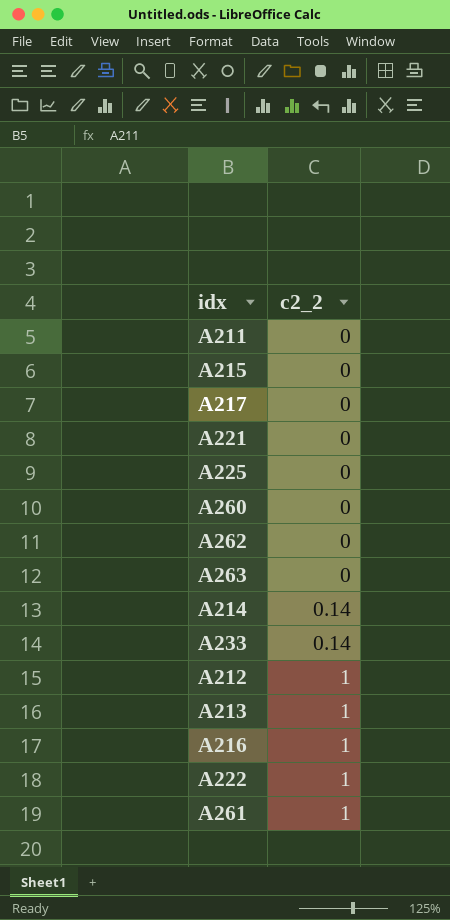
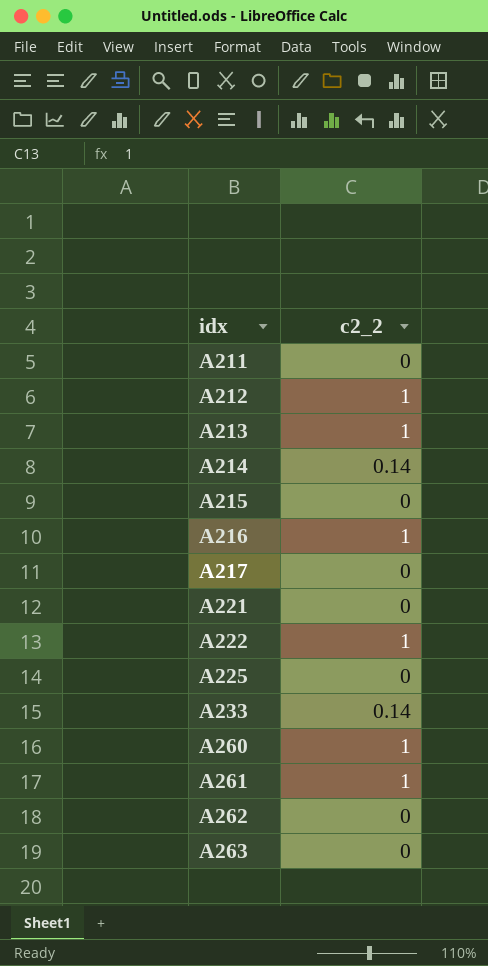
row order: c2_2 ascending -> idx ascending
A260 | c2_2: 0 -> 1

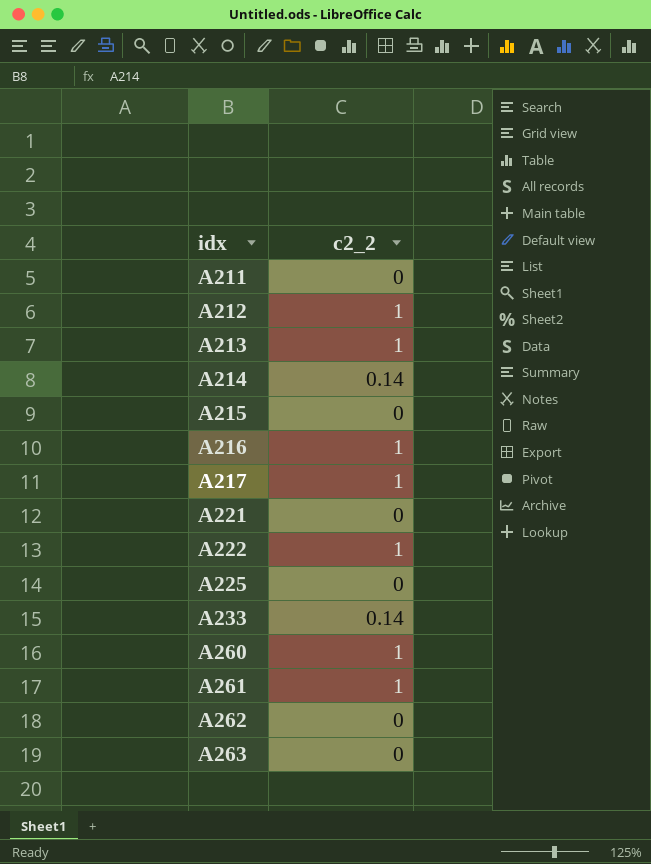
A217 | c2_2: 0 -> 1

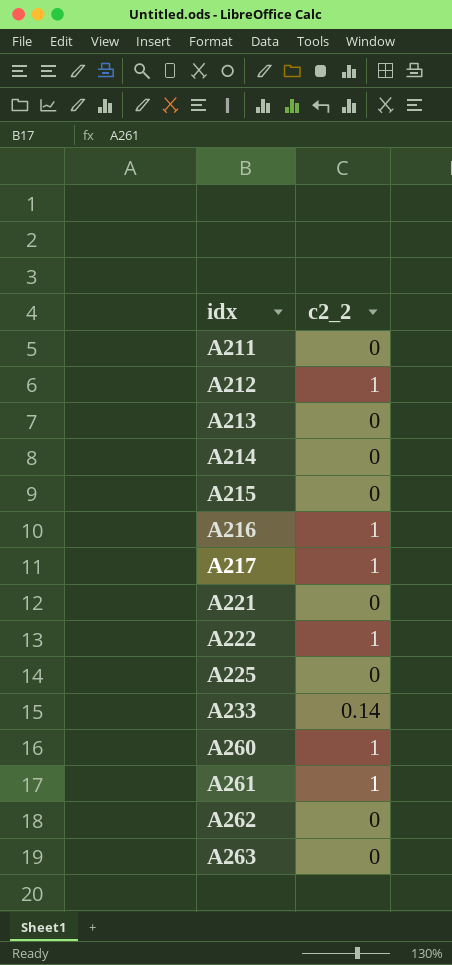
A213 | c2_2: 1 -> 0
A214 | c2_2: 0.14 -> 0

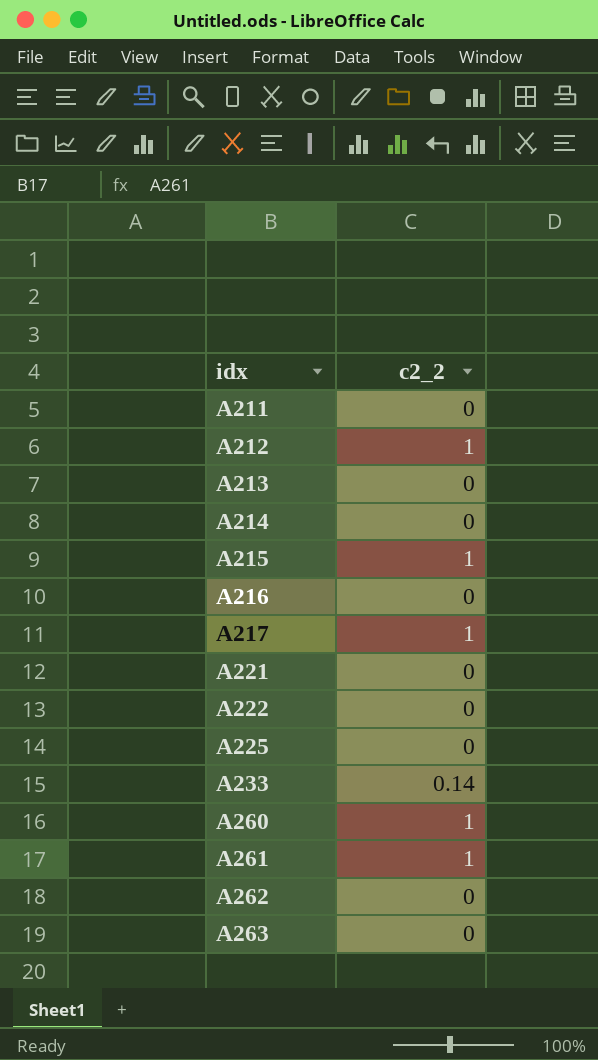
A215 | c2_2: 0 -> 1
A216 | c2_2: 1 -> 0
A222 | c2_2: 1 -> 0

